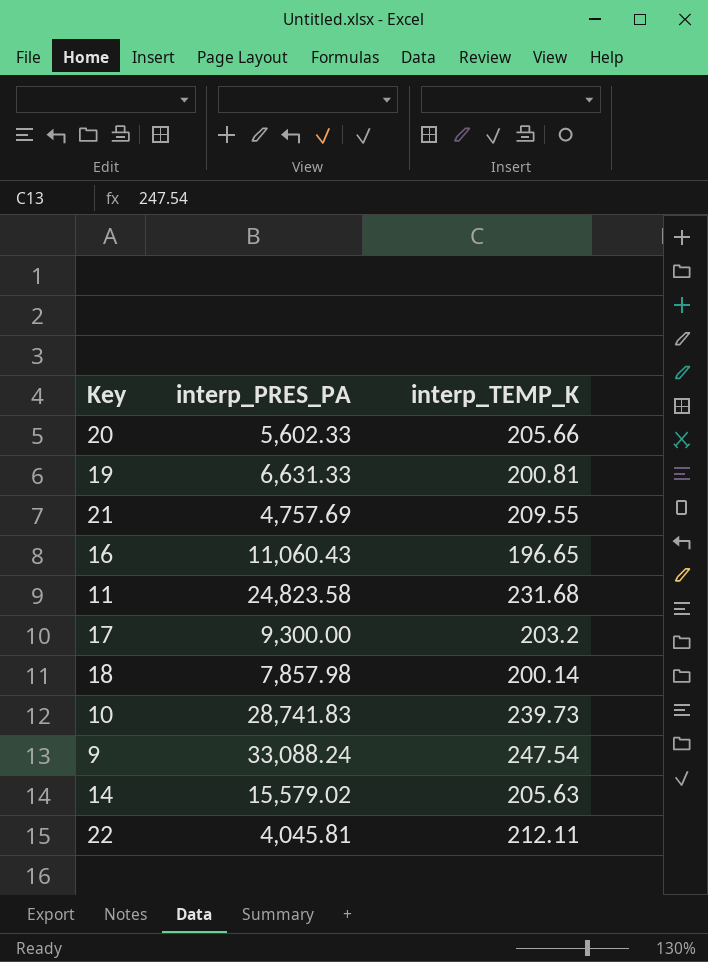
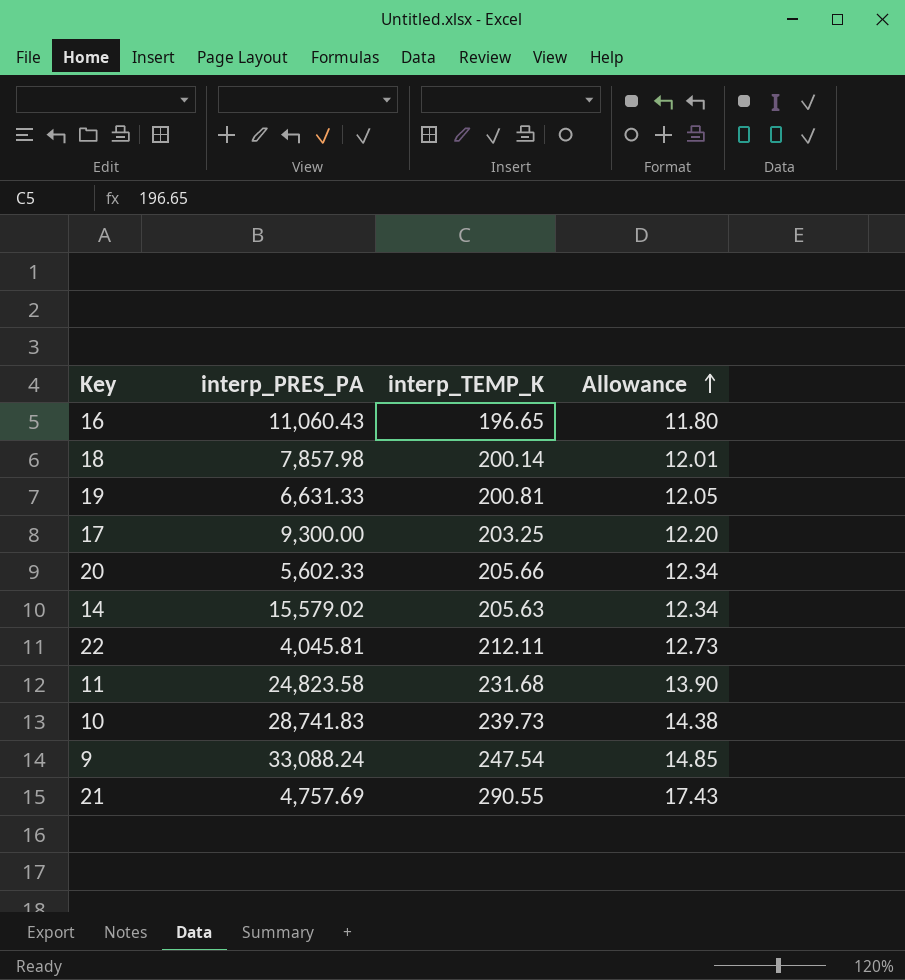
row order: none -> Allowance ascending
column Allowance | formula: none -> [interp_TEMP_K] * 0.06
17 | interp_TEMP_K: 203.2 -> 203.25
21 | interp_TEMP_K: 209.55 -> 290.55

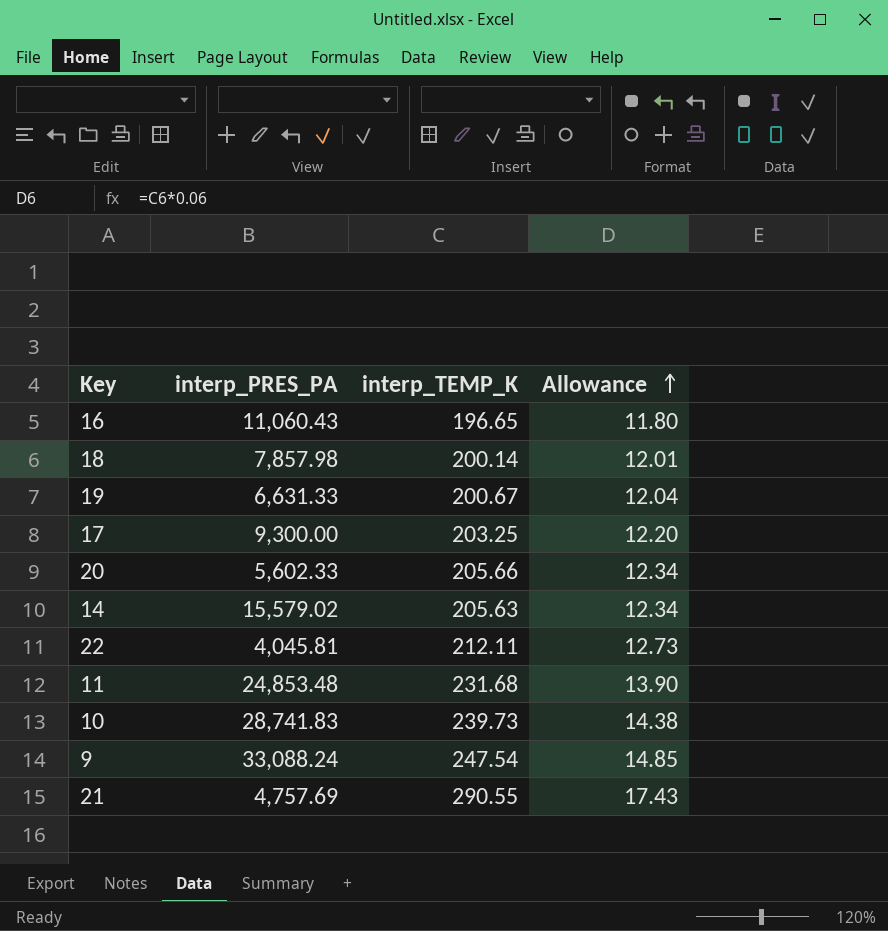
19 | interp_TEMP_K: 200.81 -> 200.67
19 | Allowance: 12.05 -> 12.04
11 | interp_PRES_PA: 24,823.58 -> 24,853.48

